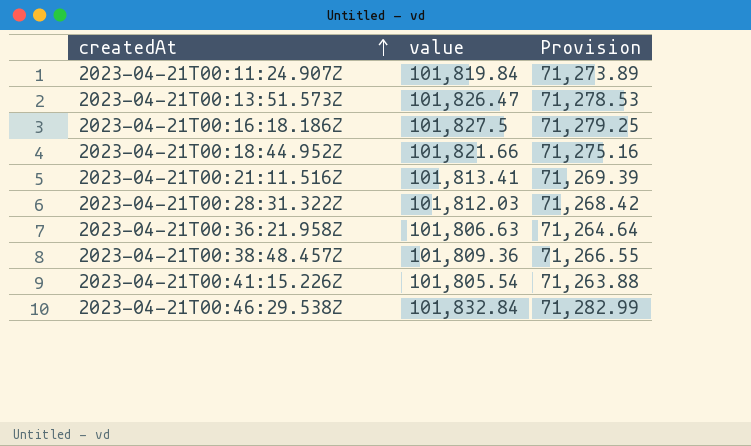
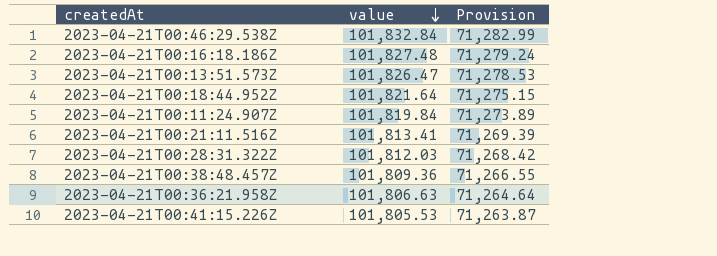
row order: createdAt ascending -> value descending
2023-04-21T00:16:18.186Z | value: 101,827.5 -> 101,827.48
2023-04-21T00:16:18.186Z | Provision: 71,279.25 -> 71,279.24
2023-04-21T00:18:44.952Z | value: 101,821.66 -> 101,821.64
2023-04-21T00:18:44.952Z | Provision: 71,275.16 -> 71,275.15
2023-04-21T00:41:15.226Z | value: 101,805.54 -> 101,805.53
2023-04-21T00:41:15.226Z | Provision: 71,263.88 -> 71,263.87

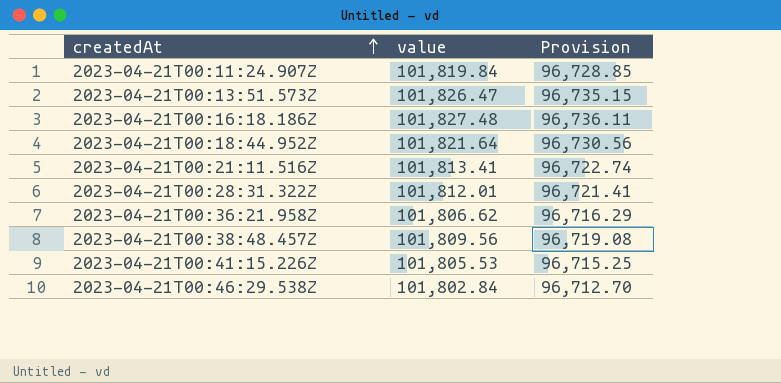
row order: value descending -> createdAt ascending
column Provision | formula: [value] * 0.7 -> [value] * 0.95
2023-04-21T00:28:31.322Z | value: 101,812.03 -> 101,812.01
2023-04-21T00:36:21.958Z | value: 101,806.63 -> 101,806.62
2023-04-21T00:38:48.457Z | value: 101,809.36 -> 101,809.56
2023-04-21T00:46:29.538Z | value: 101,832.84 -> 101,802.84

